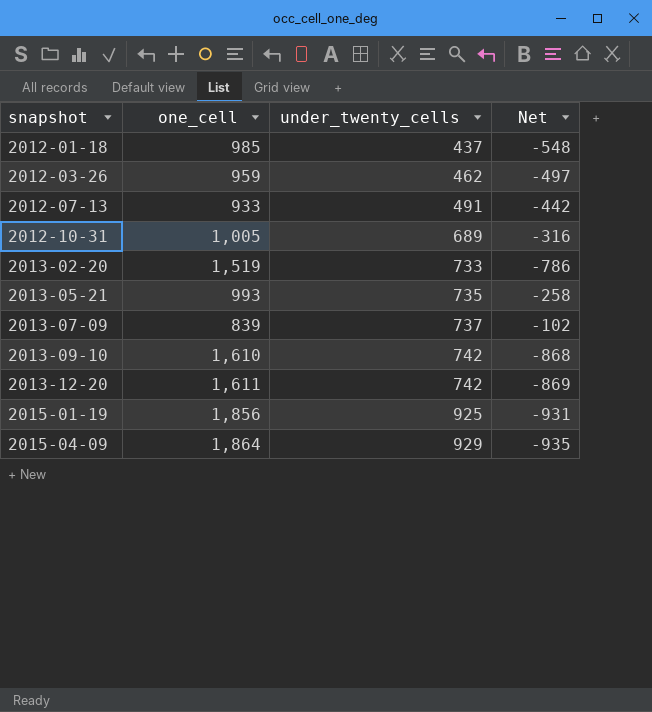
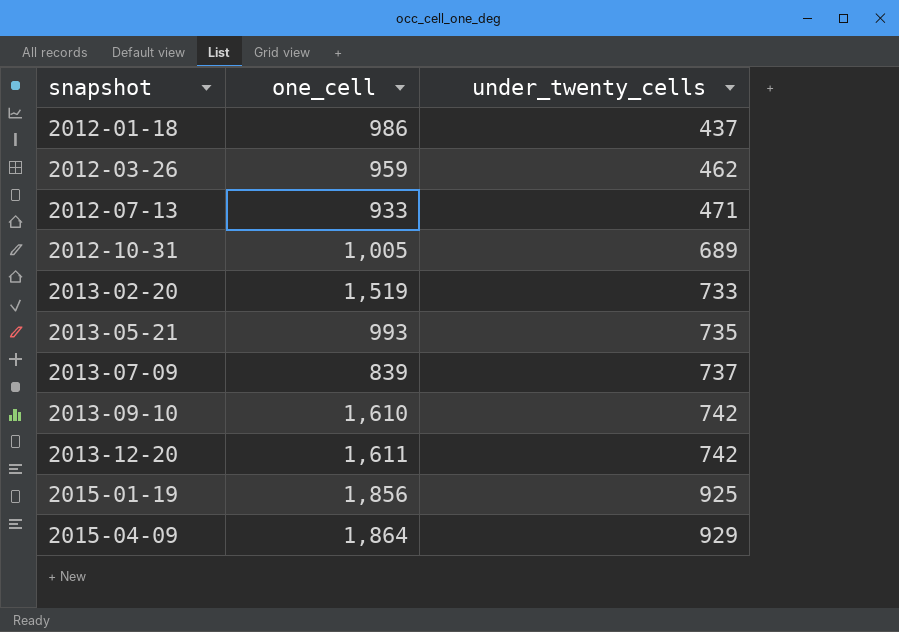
column Net | formula: [under_twenty_cells] - [one_cell] -> none
2012-01-18 | one_cell: 985 -> 986
2012-07-13 | under_twenty_cells: 491 -> 471

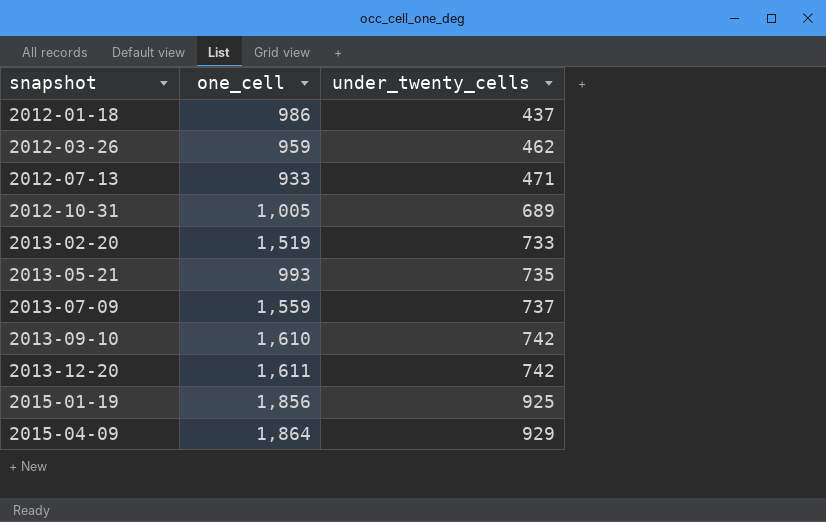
2013-07-09 | one_cell: 839 -> 1,559

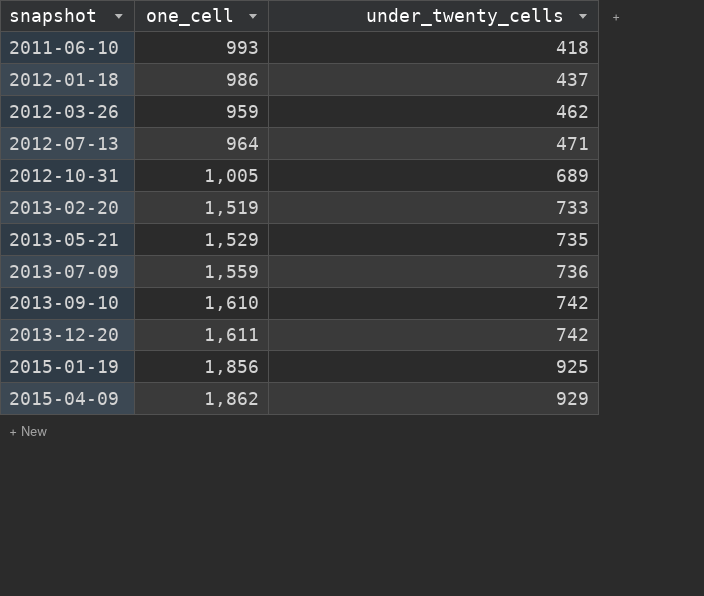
row 2011-06-10: none -> 993 | 418
2012-07-13 | one_cell: 933 -> 964
2013-05-21 | one_cell: 993 -> 1,529
2013-07-09 | under_twenty_cells: 737 -> 736
2015-04-09 | one_cell: 1,864 -> 1,862

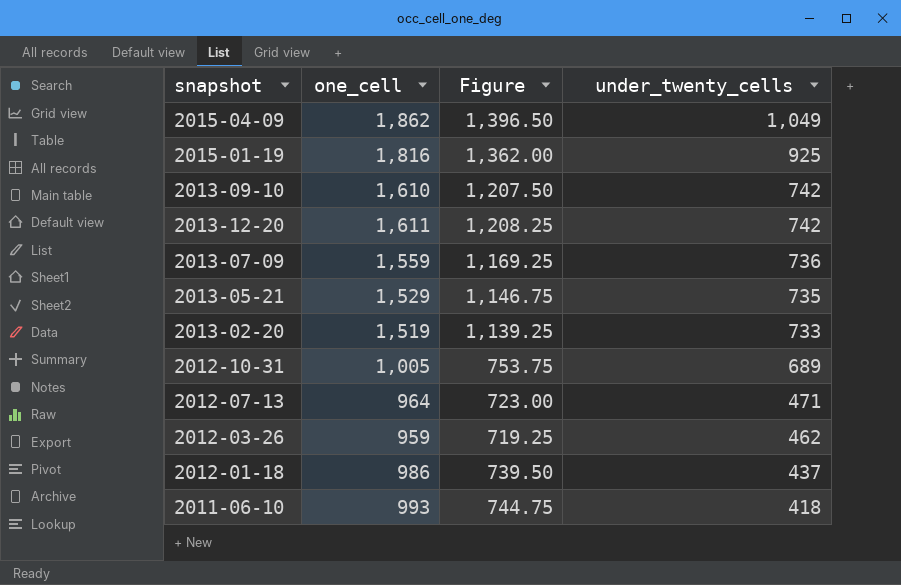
row order: snapshot ascending -> under_twenty_cells descending
column Figure | formula: none -> [one_cell] * 0.75
2015-04-09 | under_twenty_cells: 929 -> 1,049
2015-01-19 | one_cell: 1,856 -> 1,816

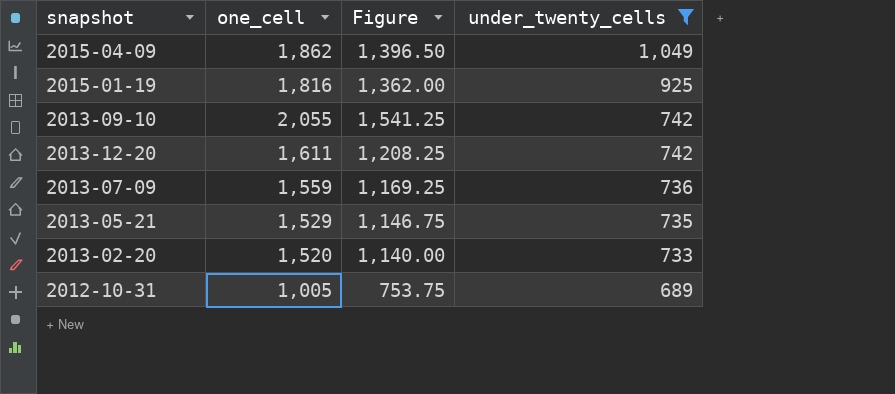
filter: none -> under_twenty_cells >= 689
2013-09-10 | one_cell: 1,610 -> 2,055
2013-09-10 | Figure: 1,207.50 -> 1,541.25
2013-02-20 | one_cell: 1,519 -> 1,520
2013-02-20 | Figure: 1,139.25 -> 1,140.00

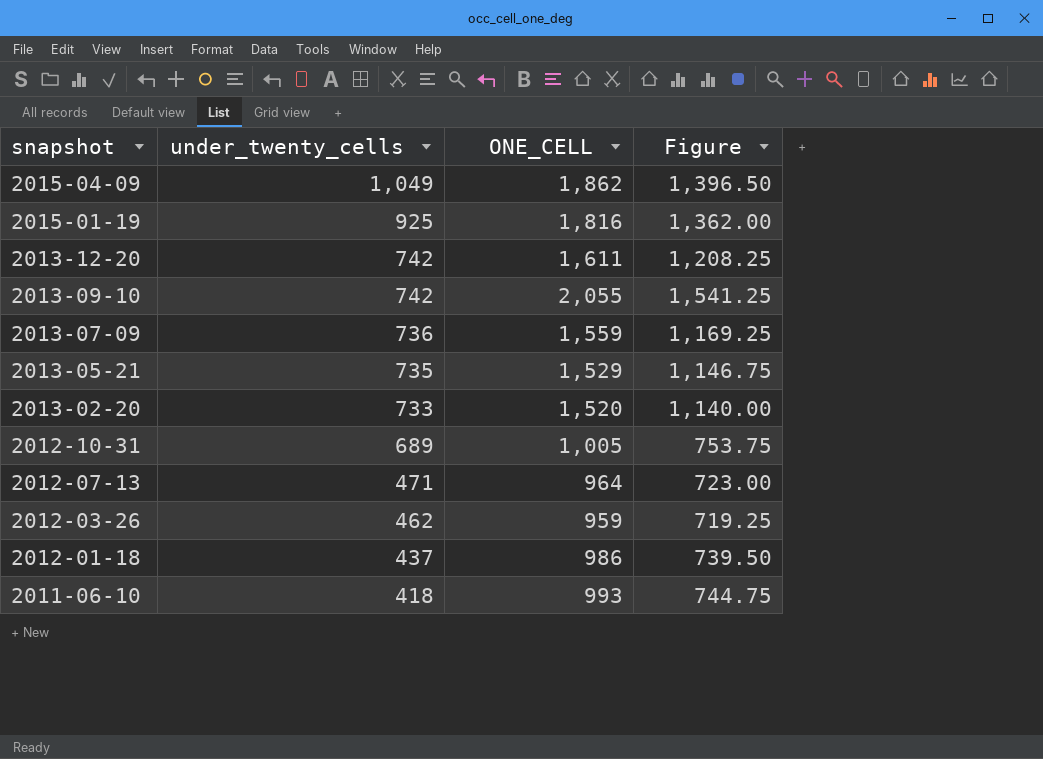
filter: under_twenty_cells >= 689 -> none
row order: under_twenty_cells descending -> snapshot descending
column under_twenty_cells | position: 4 -> 2
column name: one_cell -> ONE_CELL

